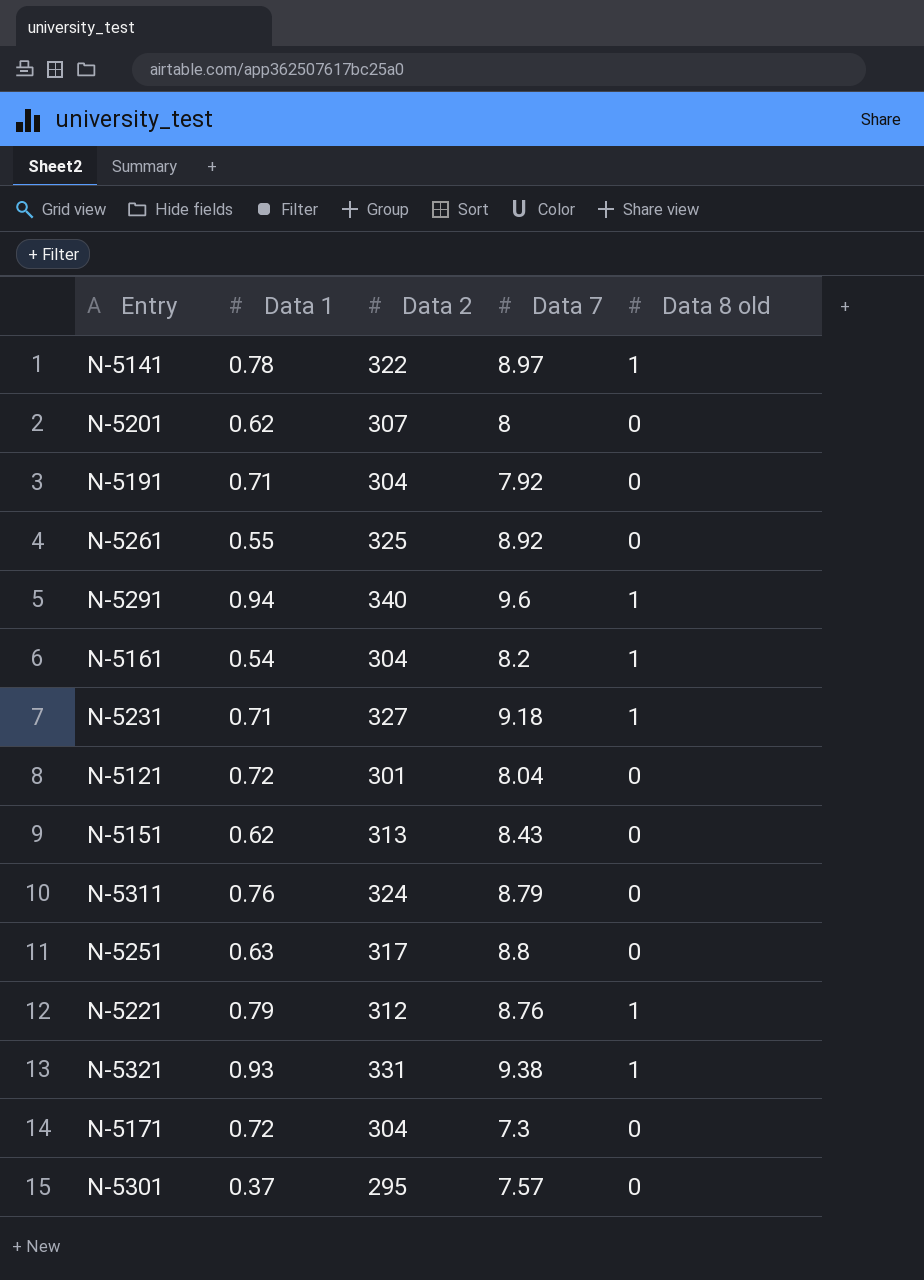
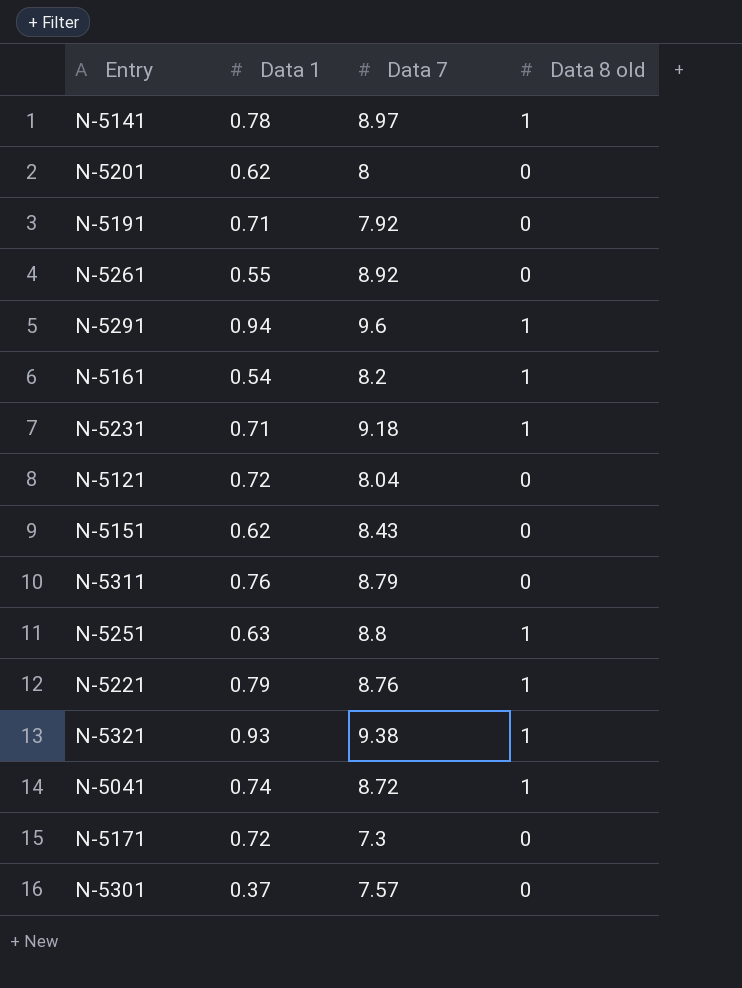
column Data 2 | position: 3 -> none
N-5251 | Data 8 old: 0 -> 1
row N-5041: none -> 0.74 | 8.72 | 1

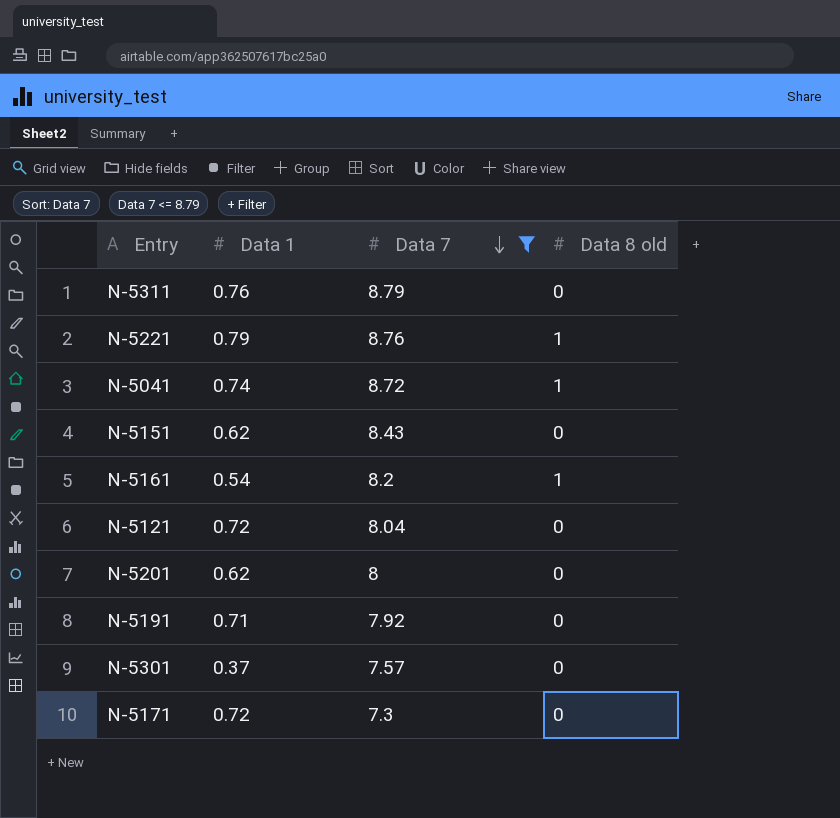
filter: none -> Data 7 <= 8.79
row order: none -> Data 7 descending

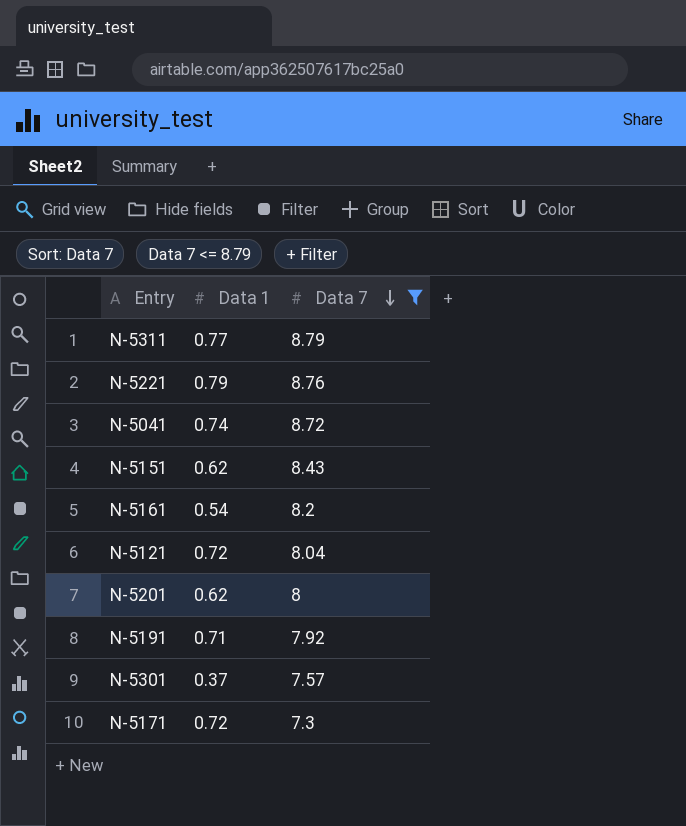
column Data 8 old | position: 4 -> none
N-5311 | Data 1: 0.76 -> 0.77

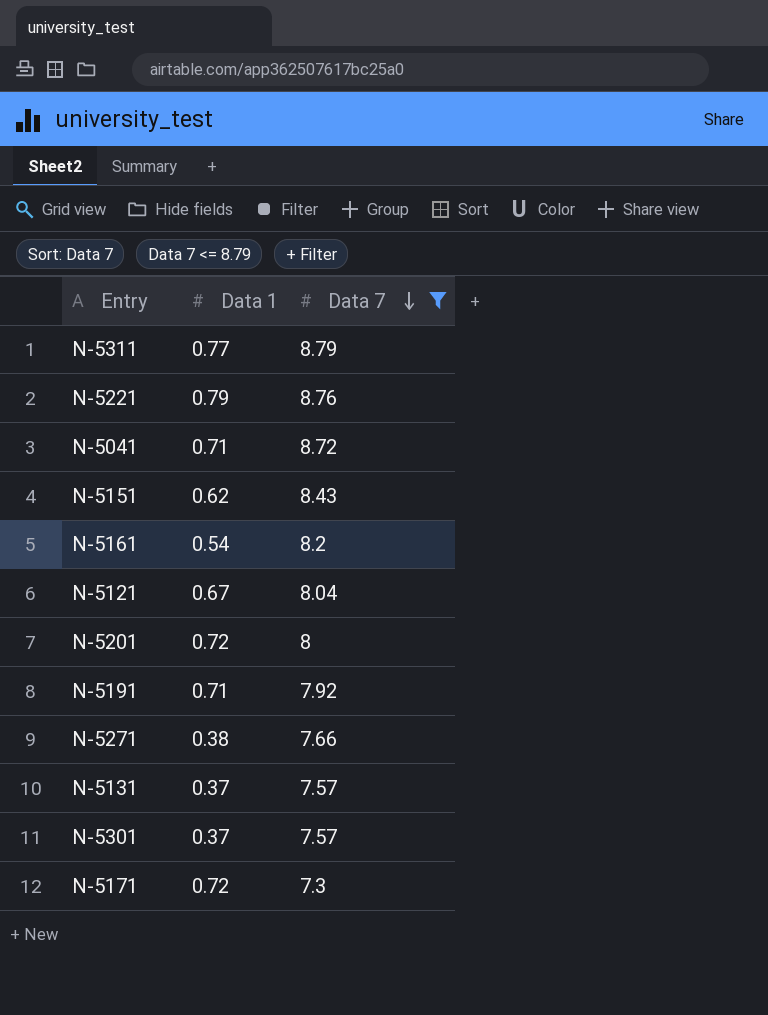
N-5041 | Data 1: 0.74 -> 0.71
N-5121 | Data 1: 0.72 -> 0.67
N-5201 | Data 1: 0.62 -> 0.72
row N-5271: none -> 0.38 | 7.66
row N-5131: none -> 0.37 | 7.57

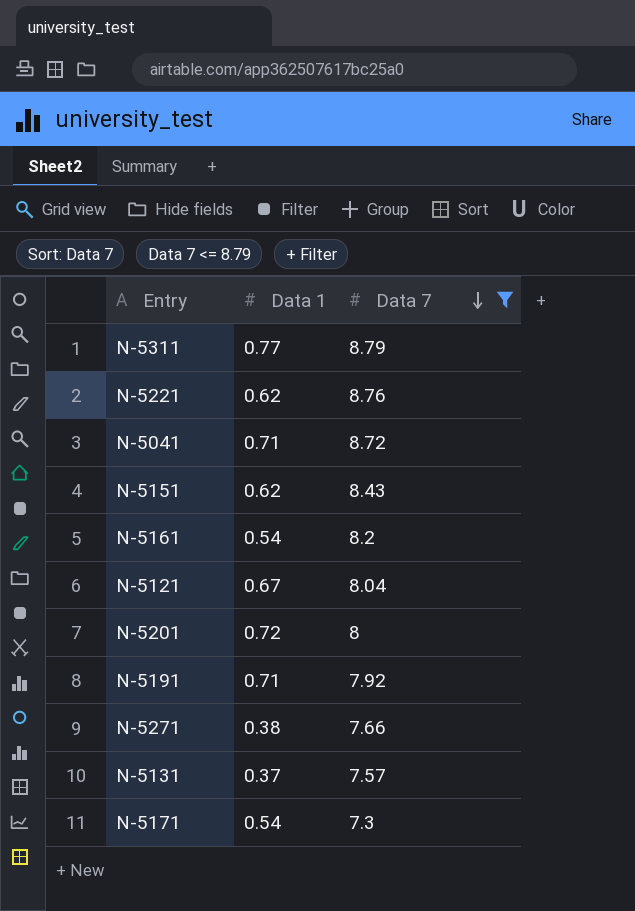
row N-5301: 0.37 | 7.57 -> none
N-5221 | Data 1: 0.79 -> 0.62
N-5171 | Data 1: 0.72 -> 0.54

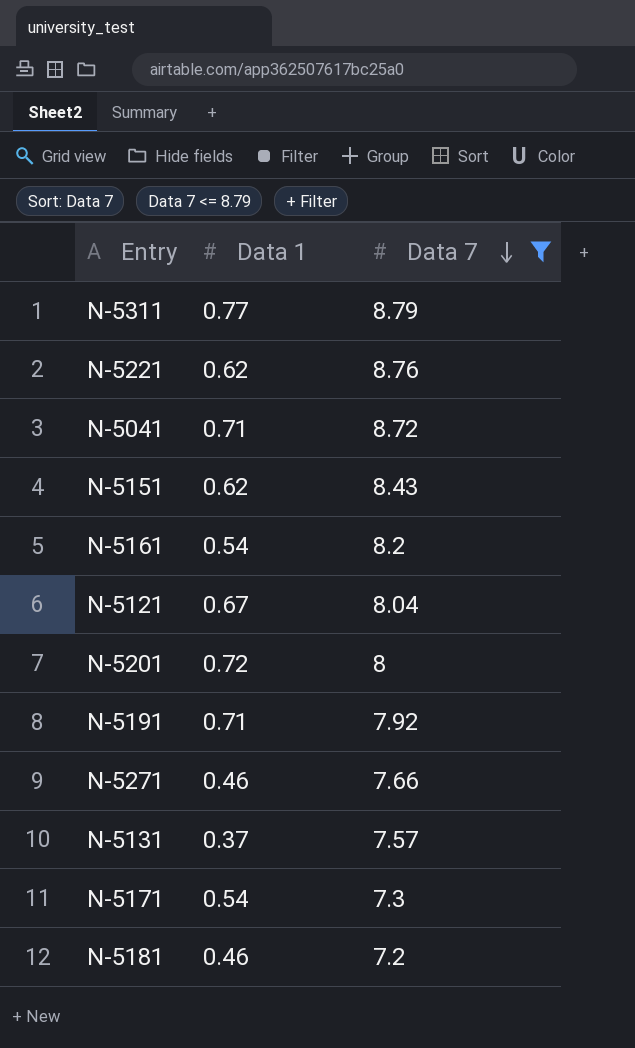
N-5271 | Data 1: 0.38 -> 0.46
row N-5181: none -> 0.46 | 7.2

